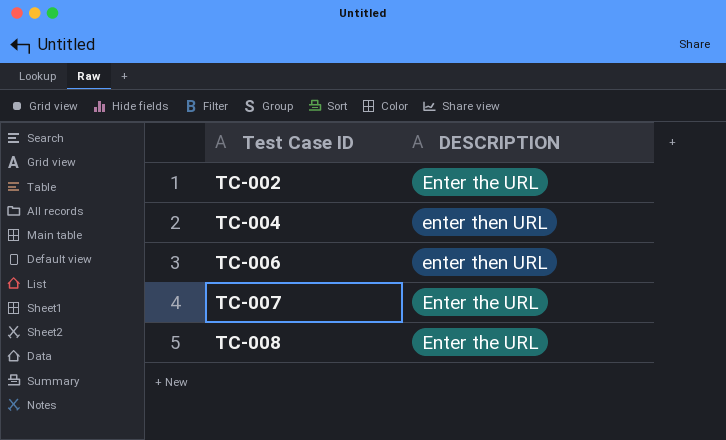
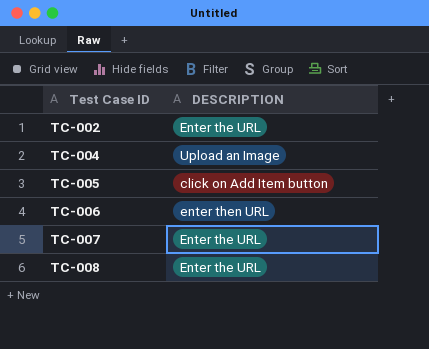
TC-004 | DESCRIPTION: enter then URL -> Upload an Image
row TC-005: none -> click on Add Item button

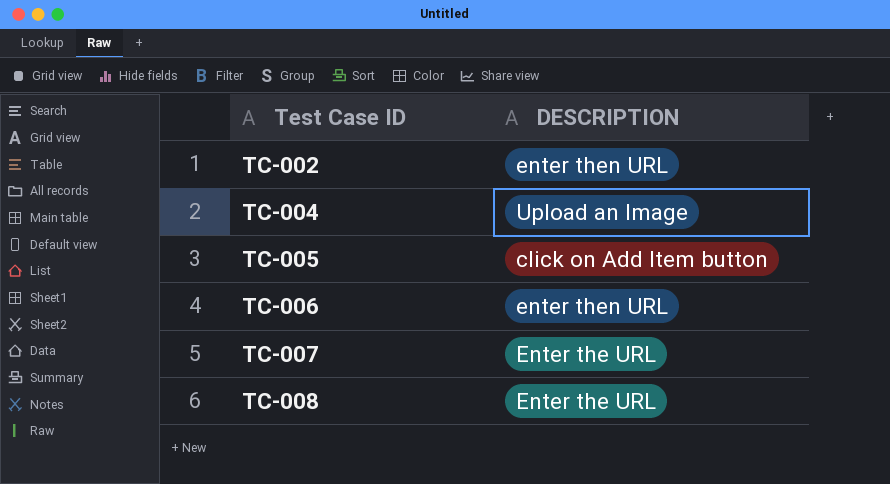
TC-002 | DESCRIPTION: Enter the URL -> enter then URL

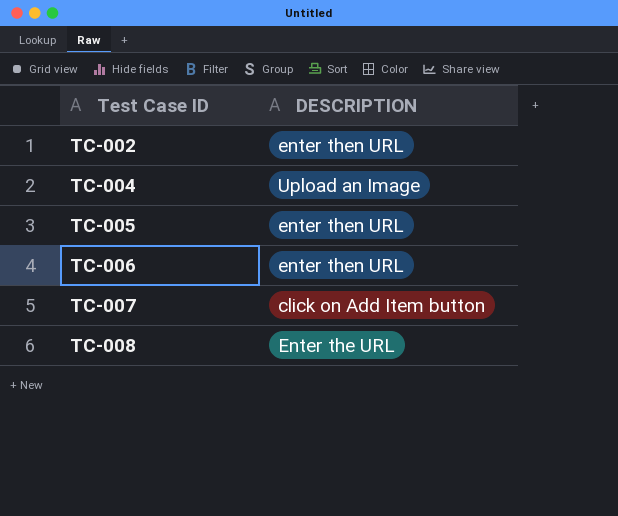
TC-005 | DESCRIPTION: click on Add Item button -> enter then URL
TC-007 | DESCRIPTION: Enter the URL -> click on Add Item button

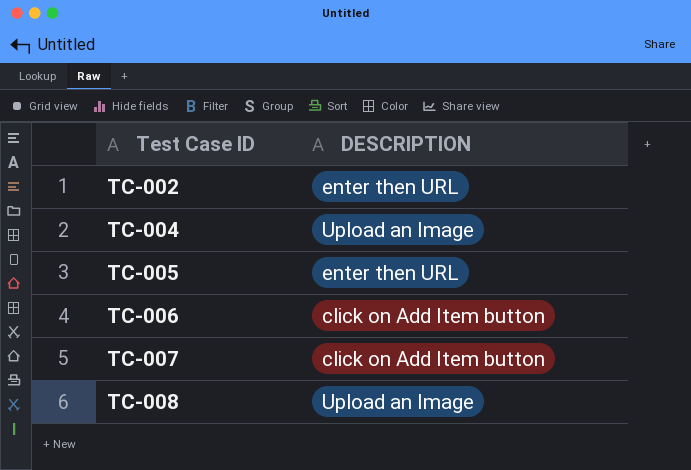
TC-006 | DESCRIPTION: enter then URL -> click on Add Item button
TC-008 | DESCRIPTION: Enter the URL -> Upload an Image

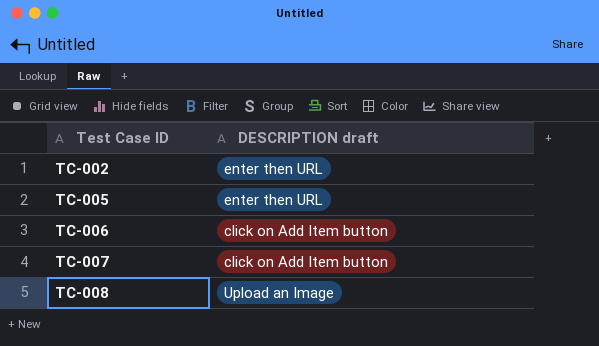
column name: DESCRIPTION -> DESCRIPTION draft
row TC-004: Upload an Image -> none

